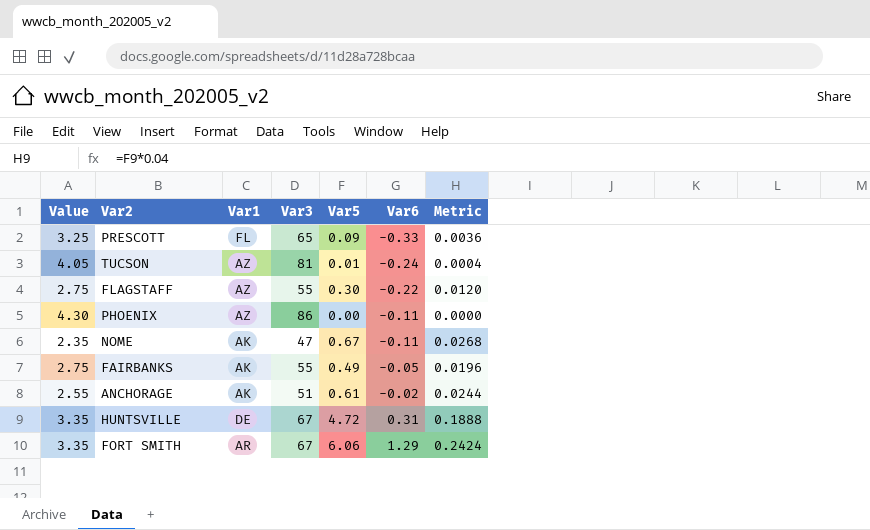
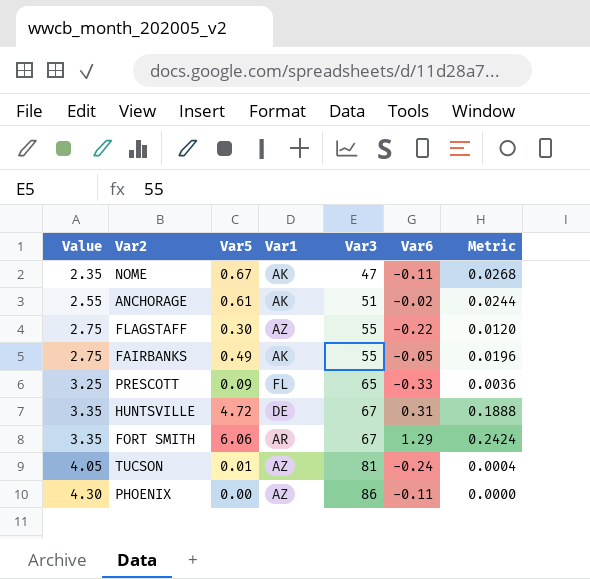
row order: Var6 ascending -> Value ascending
column Var5 | position: 5 -> 3

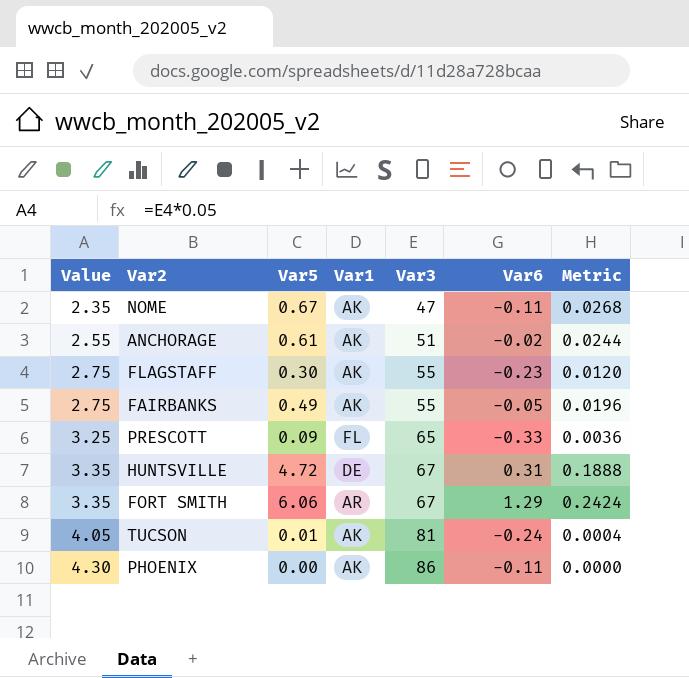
FLAGSTAFF | Var1: AZ -> AK
FLAGSTAFF | Var6: -0.22 -> -0.23
TUCSON | Var1: AZ -> AK
PHOENIX | Var1: AZ -> AK

